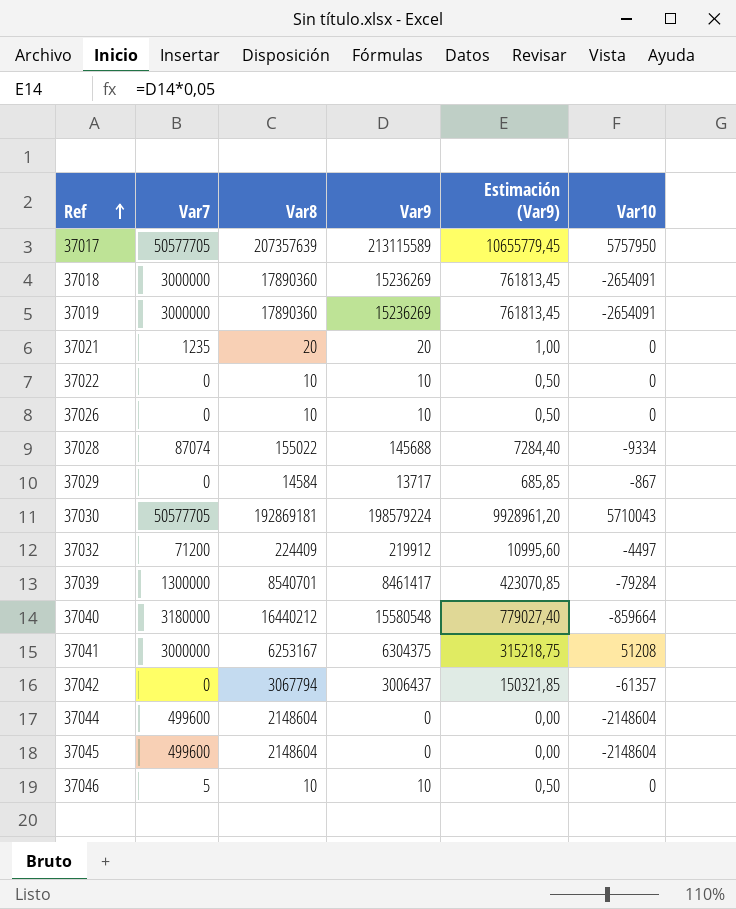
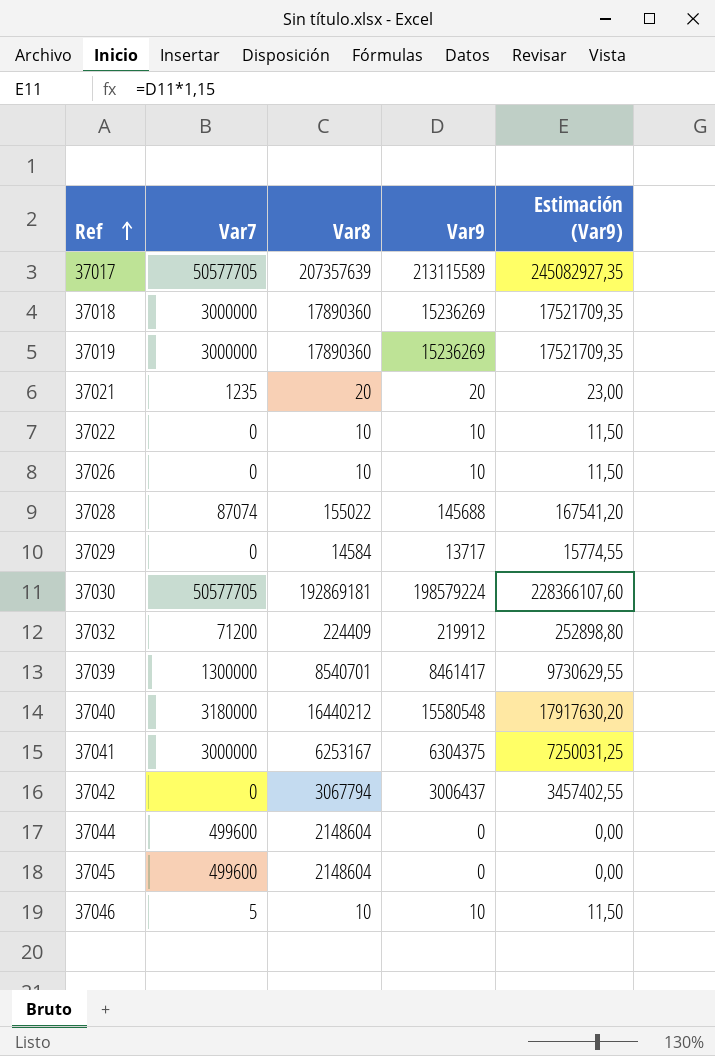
column Var10 | formula: [Var9] - [Var8] -> none
column Estimación (Var9) | formula: [Var9] * 0,05 -> [Var9] * 1,15

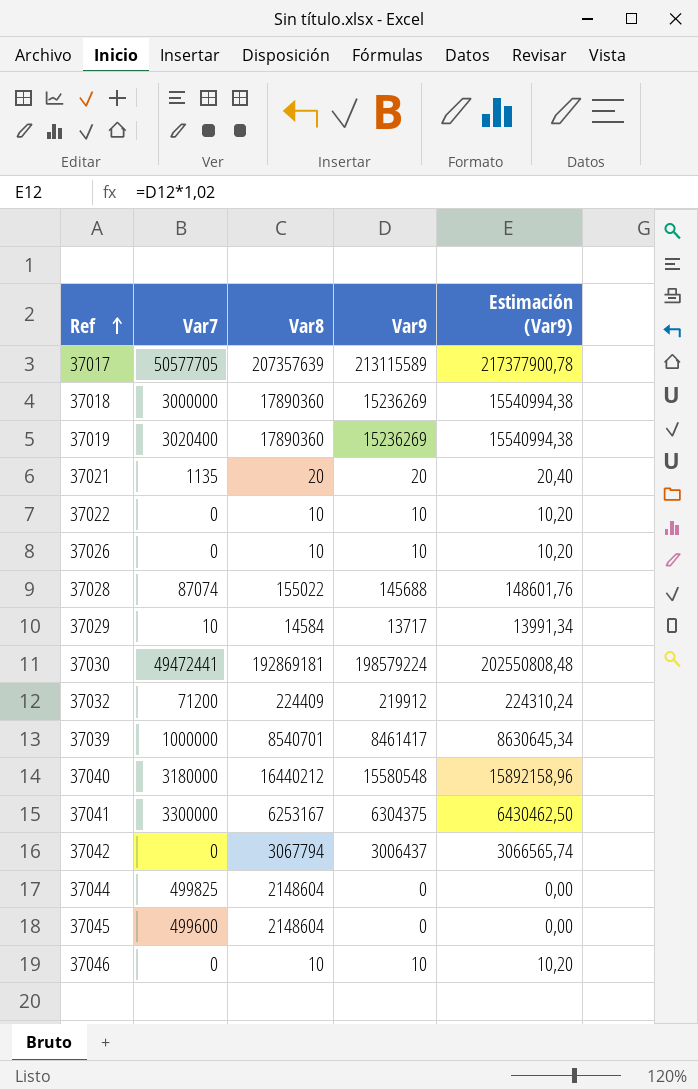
column Estimación (Var9) | formula: [Var9] * 1,15 -> [Var9] * 1,02
37019 | Var7: 3000000 -> 3020400
37021 | Var7: 1235 -> 1135
37029 | Var7: 0 -> 10
37030 | Var7: 50577705 -> 49472441
37039 | Var7: 1300000 -> 1000000
37041 | Var7: 3000000 -> 3300000
37044 | Var7: 499600 -> 499825
37046 | Var7: 5 -> 0

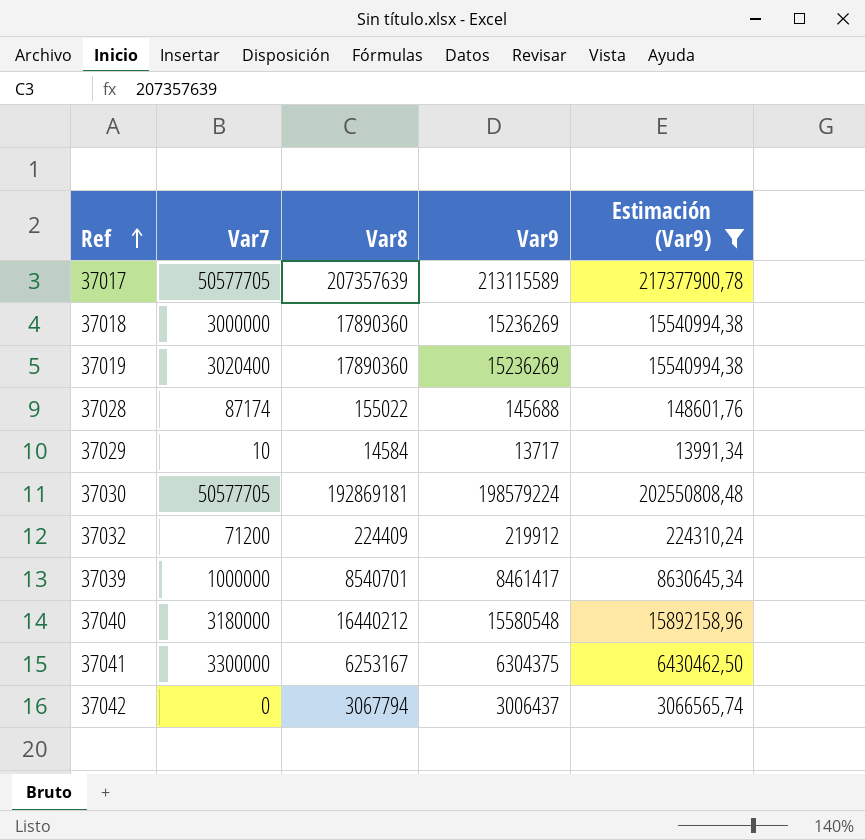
filter: none -> Estimación (Var9) >= 13991,34
37028 | Var7: 87074 -> 87174
37030 | Var7: 49472441 -> 50577705

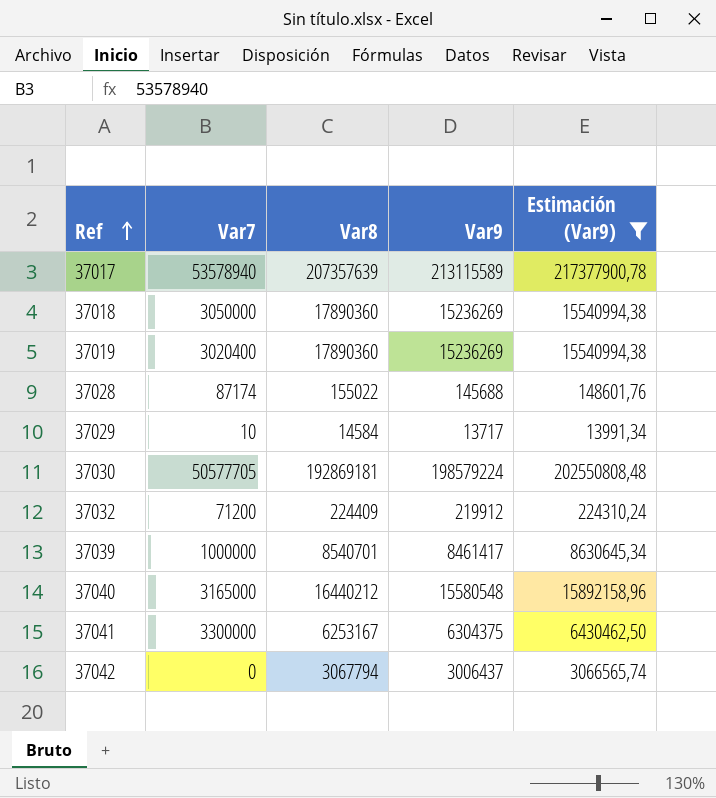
37017 | Var7: 50577705 -> 53578940
37018 | Var7: 3000000 -> 3050000
37040 | Var7: 3180000 -> 3165000

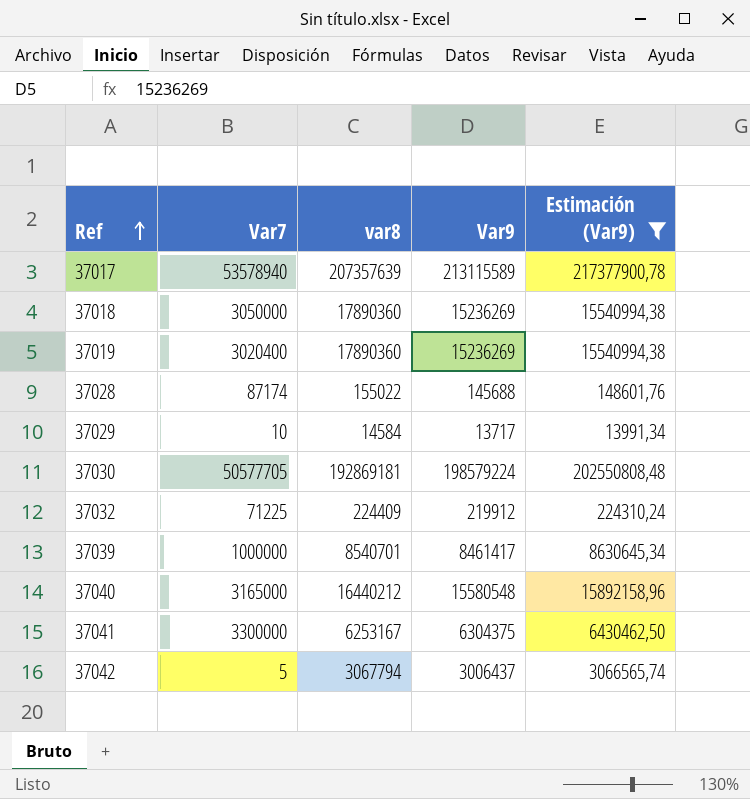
column name: Var8 -> var8
37032 | Var7: 71200 -> 71225
37042 | Var7: 0 -> 5

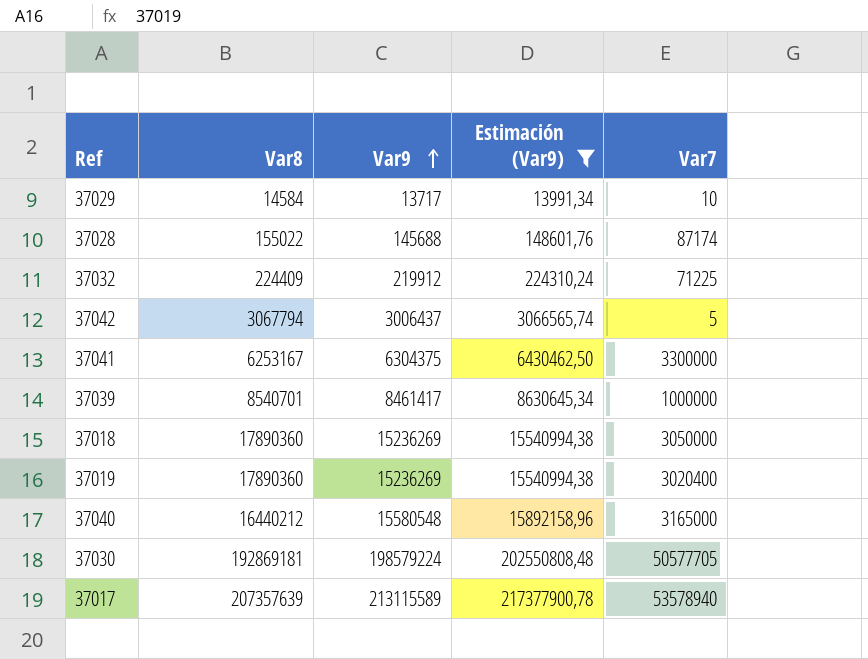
row order: Ref ascending -> Var9 ascending
column name: var8 -> Var8
column Var7 | position: 2 -> 5

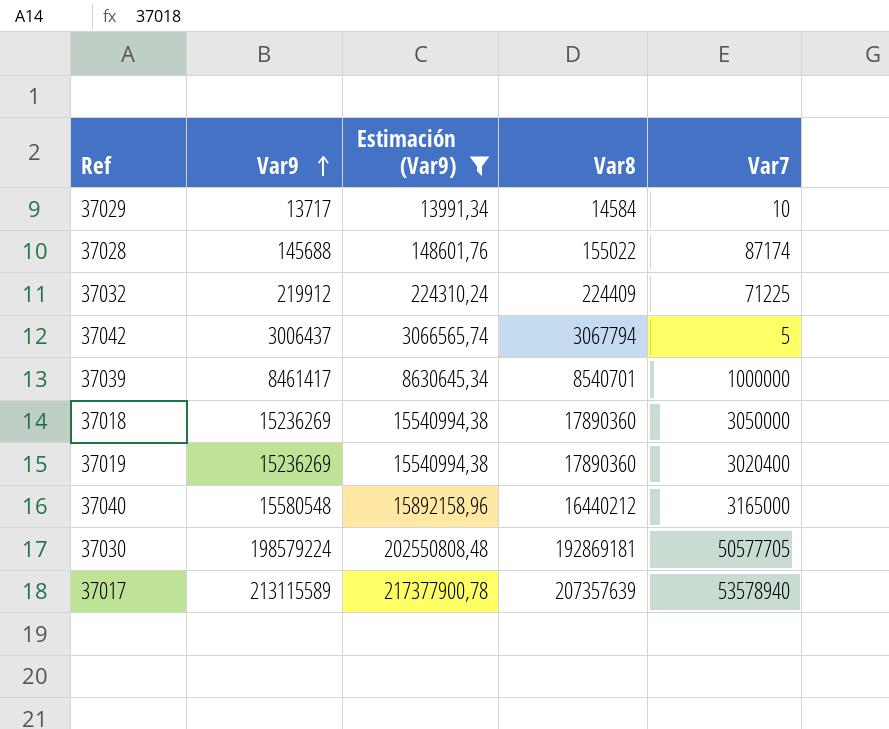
column Var8 | position: 2 -> 4
row 37041: 6253167 | 6304375 | 6430462,50 | 3300000 -> none

